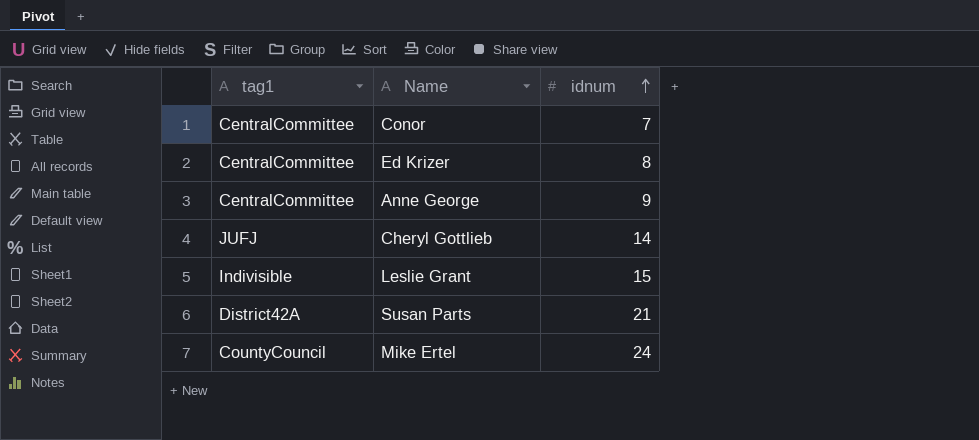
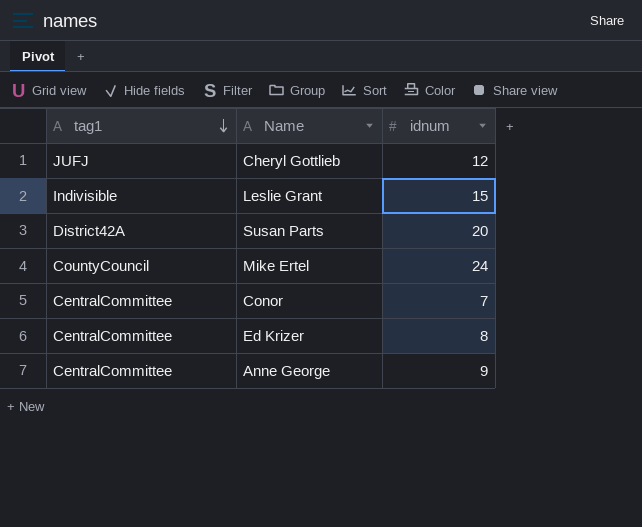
row order: idnum ascending -> tag1 descending
Cheryl Gottlieb | idnum: 14 -> 12
Susan Parts | idnum: 21 -> 20

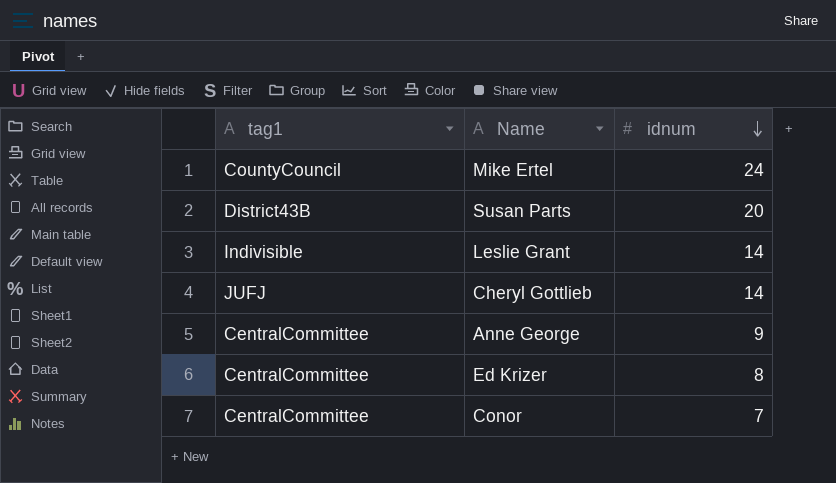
row order: tag1 descending -> idnum descending
Susan Parts | tag1: District42A -> District43B
Leslie Grant | idnum: 15 -> 14
Cheryl Gottlieb | idnum: 12 -> 14

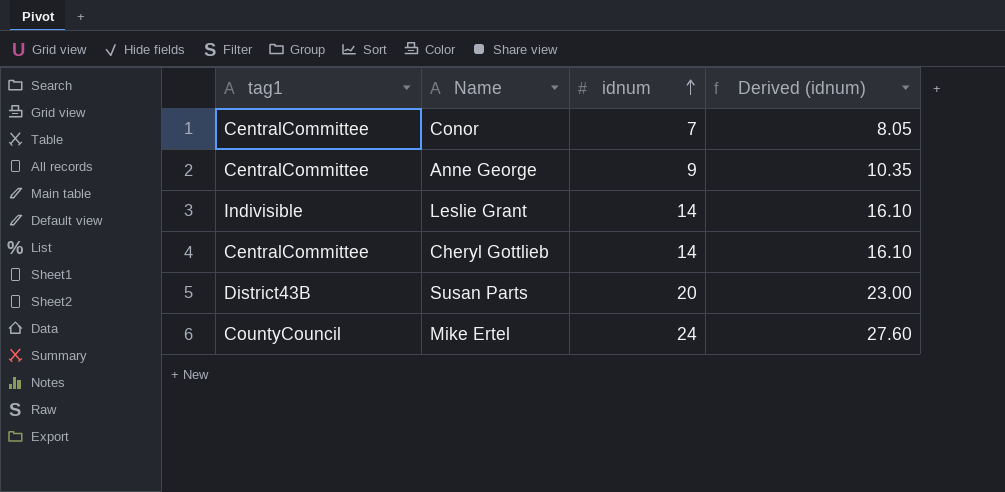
row order: idnum descending -> idnum ascending
column Derived (idnum) | formula: none -> [idnum] * 1.15
row Ed Krizer: CentralCommittee | 8 -> none
Cheryl Gottlieb | tag1: JUFJ -> CentralCommittee

